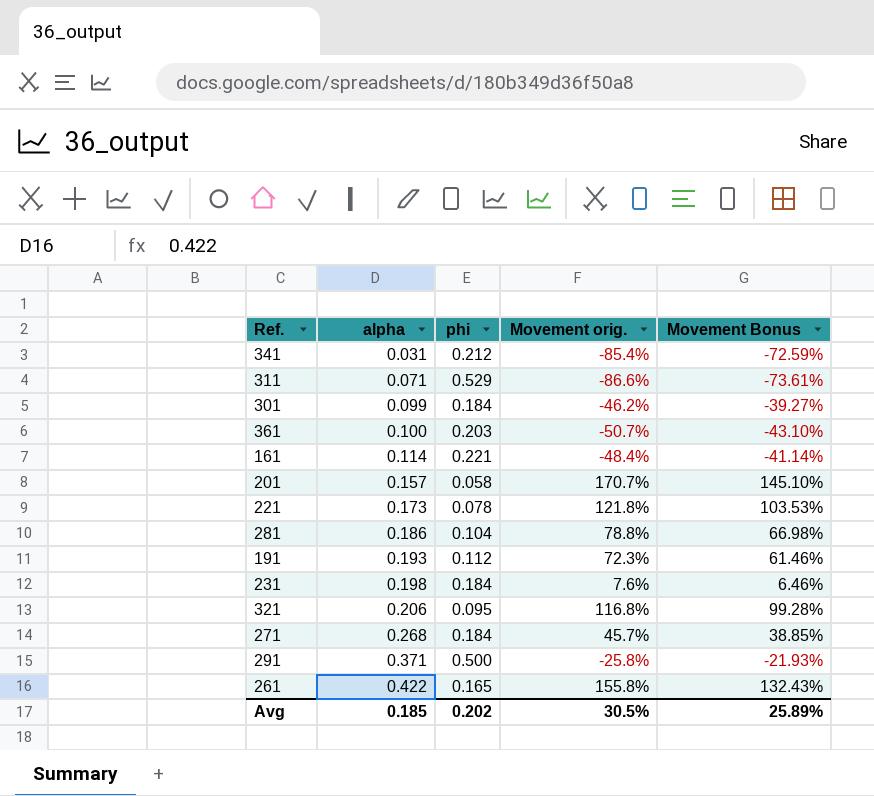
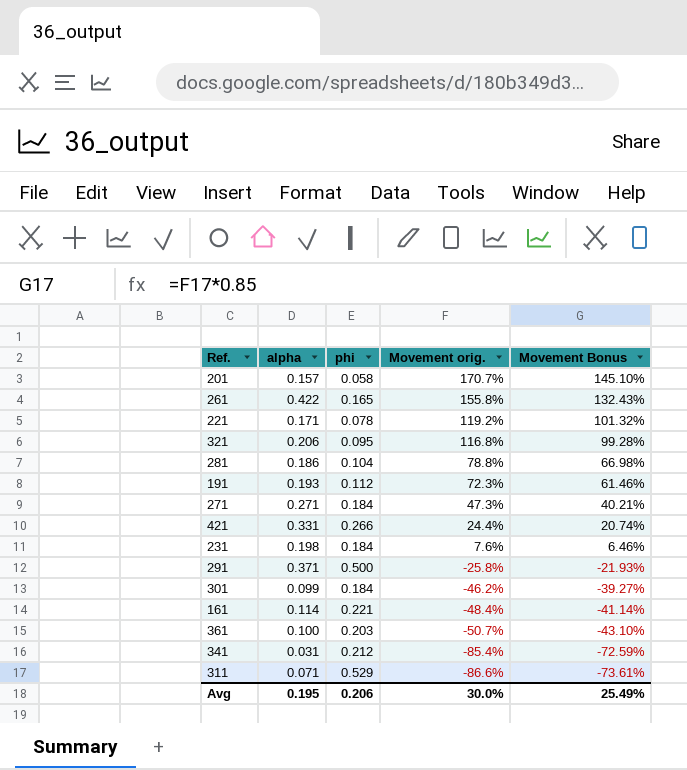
row order: alpha ascending -> Movement orig. descending
221 | alpha: 0.173 -> 0.171
221 | Movement orig.: 121.8% -> 119.2%
221 | Movement Bonus: 103.53% -> 101.32%
271 | alpha: 0.268 -> 0.271
271 | Movement orig.: 45.7% -> 47.3%
271 | Movement Bonus: 38.85% -> 40.21%
row 421: none -> 0.331 | 0.266 | 24.4% | 20.74%
Avg | alpha: 0.185 -> 0.195
Avg | phi: 0.202 -> 0.206
Avg | Movement orig.: 30.5% -> 30.0%
Avg | Movement Bonus: 25.89% -> 25.49%

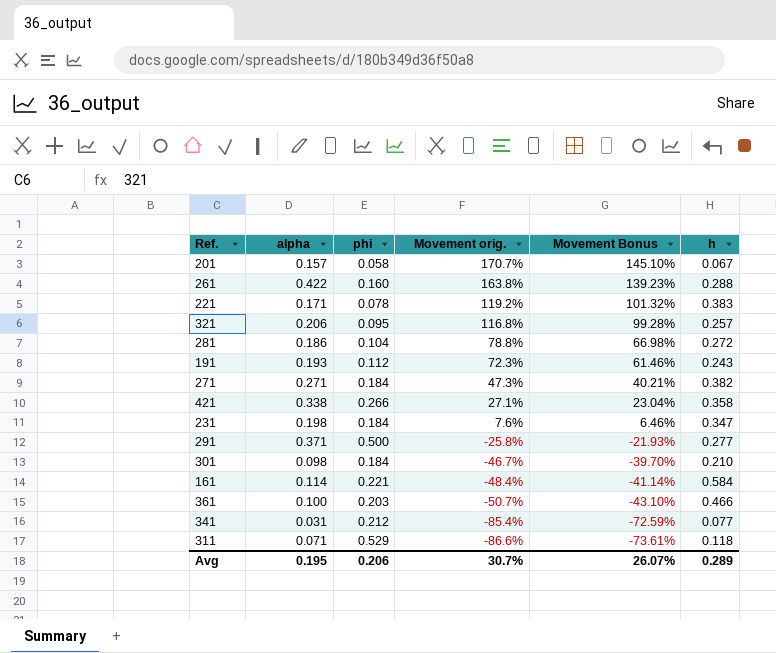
column h | position: none -> 6
261 | phi: 0.165 -> 0.160
261 | Movement orig.: 155.8% -> 163.8%
261 | Movement Bonus: 132.43% -> 139.23%
421 | alpha: 0.331 -> 0.338
421 | Movement orig.: 24.4% -> 27.1%
421 | Movement Bonus: 20.74% -> 23.04%
301 | alpha: 0.099 -> 0.098
301 | Movement orig.: -46.2% -> -46.7%
301 | Movement Bonus: -39.27% -> -39.70%
Avg | Movement orig.: 30.0% -> 30.7%
Avg | Movement Bonus: 25.49% -> 26.07%

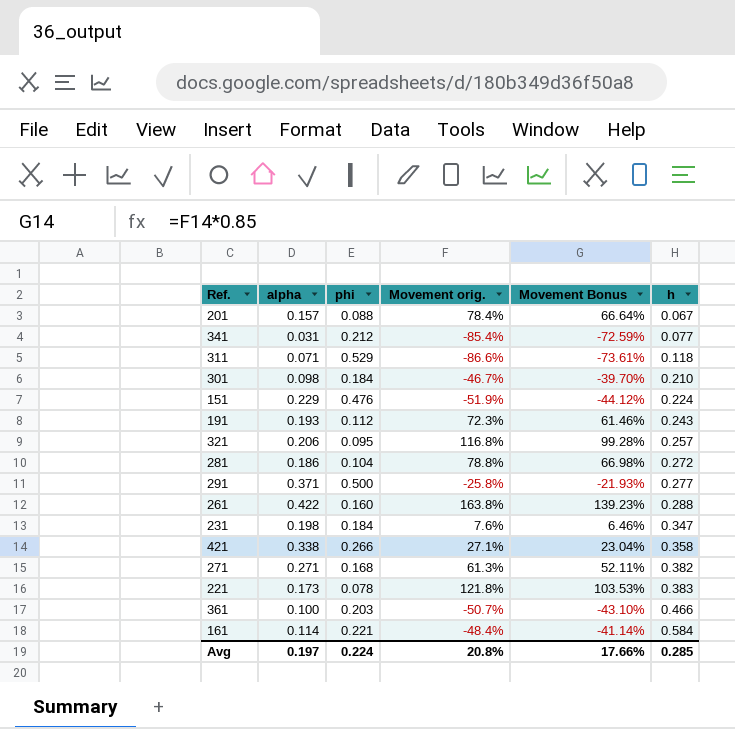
row order: Movement orig. descending -> h ascending
201 | phi: 0.058 -> 0.088
201 | Movement orig.: 170.7% -> 78.4%
201 | Movement Bonus: 145.10% -> 66.64%
row 151: none -> 0.229 | 0.476 | -51.9% | -44.12% | 0.224
271 | phi: 0.184 -> 0.168
271 | Movement orig.: 47.3% -> 61.3%
271 | Movement Bonus: 40.21% -> 52.11%
221 | alpha: 0.171 -> 0.173
221 | Movement orig.: 119.2% -> 121.8%
221 | Movement Bonus: 101.32% -> 103.53%
Avg | alpha: 0.195 -> 0.197
Avg | phi: 0.206 -> 0.224
Avg | Movement orig.: 30.7% -> 20.8%
Avg | Movement Bonus: 26.07% -> 17.66%
Avg | h: 0.289 -> 0.285

